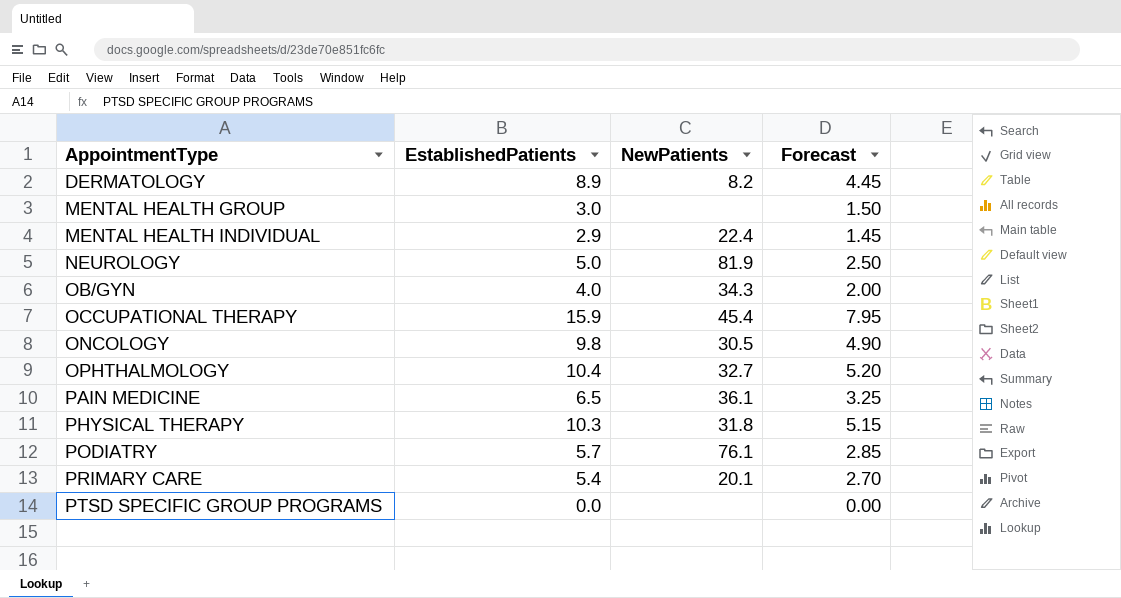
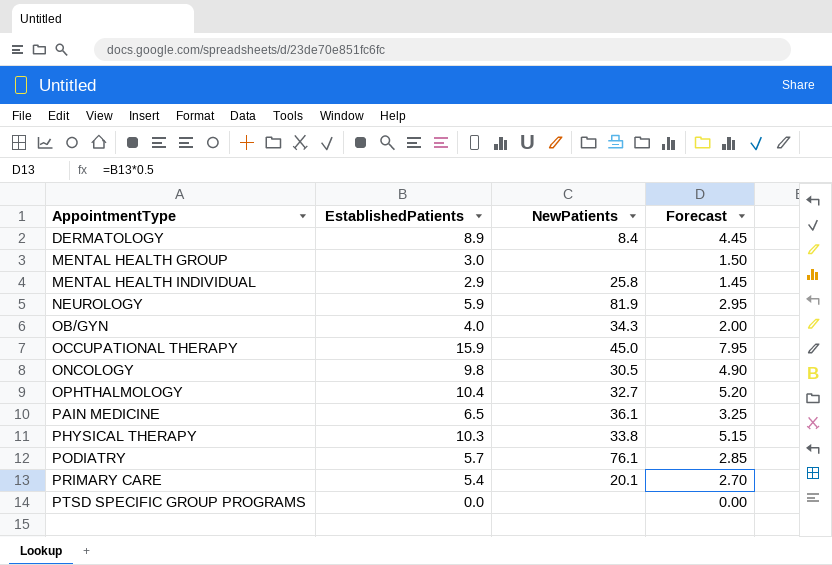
DERMATOLOGY | NewPatients: 8.2 -> 8.4
MENTAL HEALTH INDIVIDUAL | NewPatients: 22.4 -> 25.8
NEUROLOGY | EstablishedPatients: 5.0 -> 5.9
NEUROLOGY | Forecast: 2.50 -> 2.95
OCCUPATIONAL THERAPY | NewPatients: 45.4 -> 45.0
PHYSICAL THERAPY | NewPatients: 31.8 -> 33.8

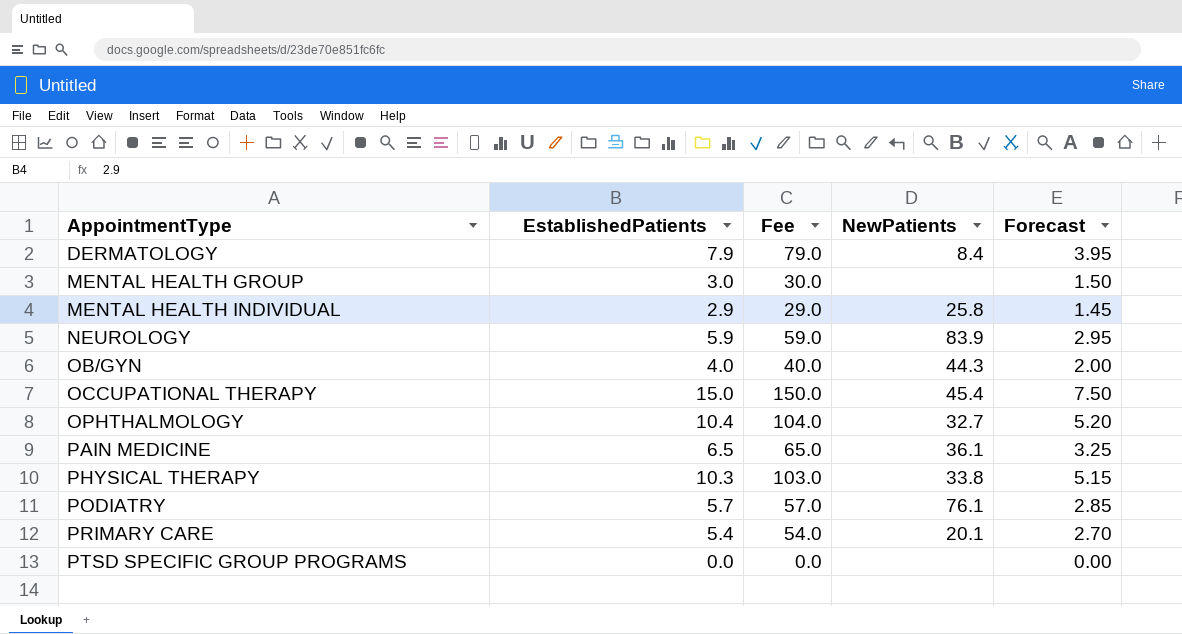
column Fee | formula: none -> [EstablishedPatients] * 10
row ONCOLOGY: 9.8 | 30.5 | 4.90 -> none
DERMATOLOGY | EstablishedPatients: 8.9 -> 7.9
DERMATOLOGY | Forecast: 4.45 -> 3.95
NEUROLOGY | NewPatients: 81.9 -> 83.9
OB/GYN | NewPatients: 34.3 -> 44.3
OCCUPATIONAL THERAPY | EstablishedPatients: 15.9 -> 15.0
OCCUPATIONAL THERAPY | NewPatients: 45.0 -> 45.4
OCCUPATIONAL THERAPY | Forecast: 7.95 -> 7.50

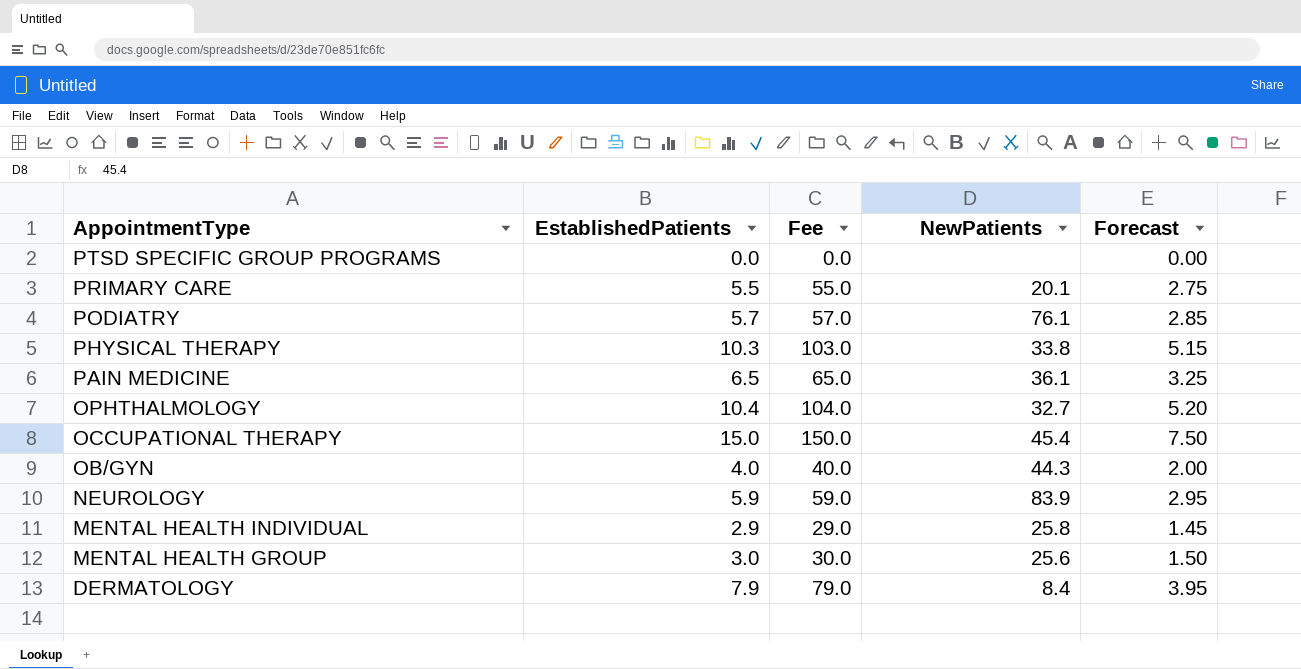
row order: AppointmentType ascending -> AppointmentType descending
PRIMARY CARE | EstablishedPatients: 5.4 -> 5.5
PRIMARY CARE | Fee: 54.0 -> 55.0
PRIMARY CARE | Forecast: 2.70 -> 2.75
MENTAL HEALTH GROUP | NewPatients: none -> 25.6

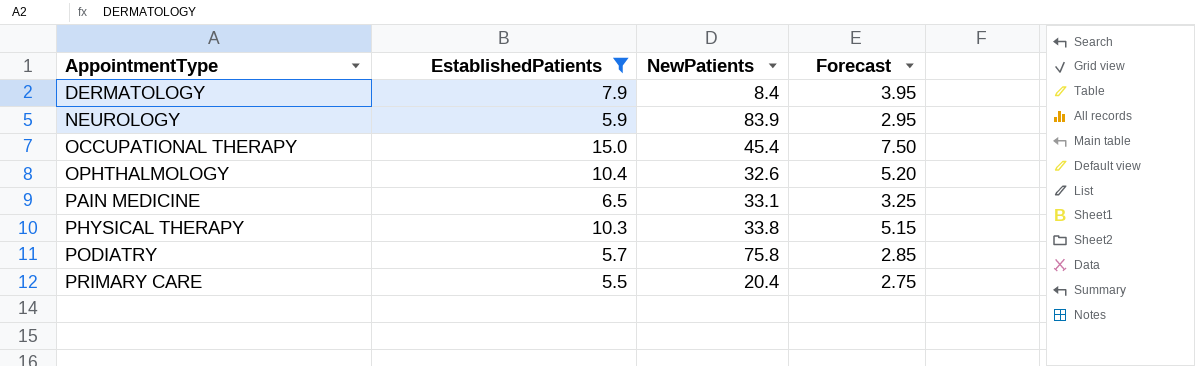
filter: none -> EstablishedPatients >= 5.5
row order: AppointmentType descending -> AppointmentType ascending
column Fee | formula: [EstablishedPatients] * 10 -> none
OPHTHALMOLOGY | NewPatients: 32.7 -> 32.6
PAIN MEDICINE | NewPatients: 36.1 -> 33.1
PODIATRY | NewPatients: 76.1 -> 75.8
PRIMARY CARE | NewPatients: 20.1 -> 20.4

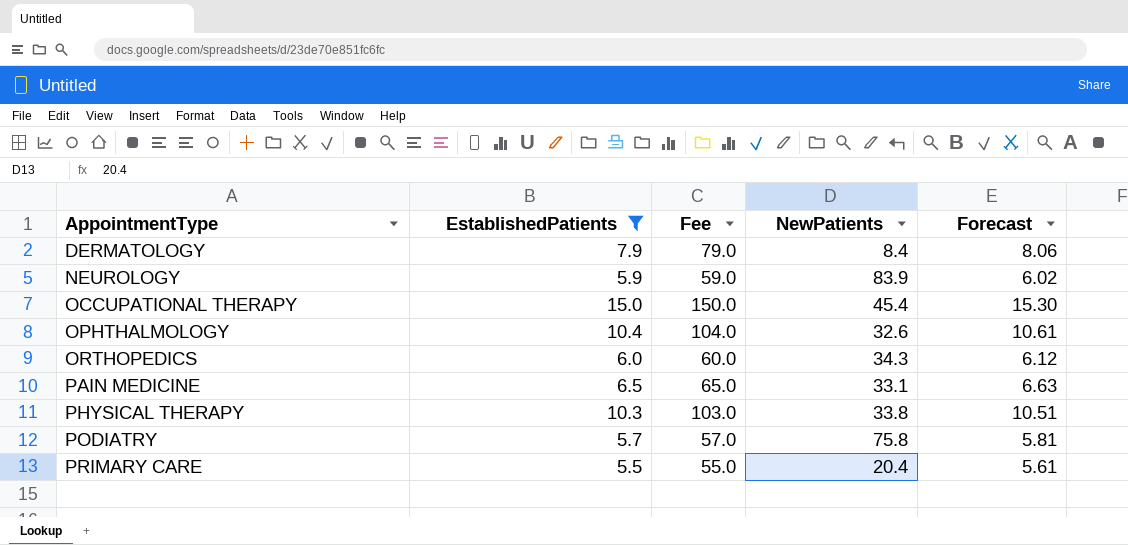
column Fee | formula: none -> [EstablishedPatients] * 10
column Forecast | formula: [EstablishedPatients] * 0.5 -> [EstablishedPatients] * 1.02
row ORTHOPEDICS: none -> 6.0 | 60.0 | 34.3 | 6.12

